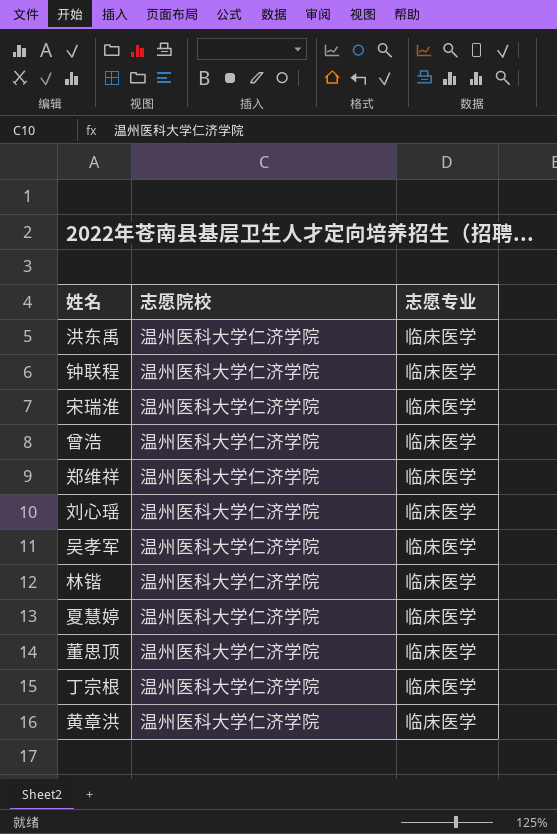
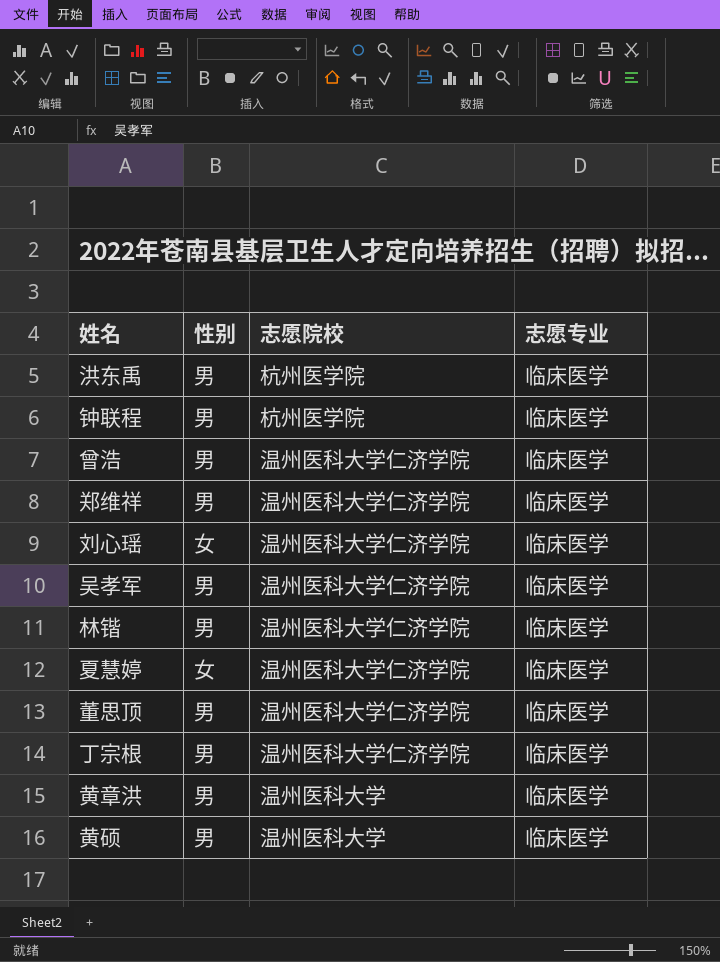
column 性别 | position: none -> 2
row 宋瑞淮: 温州医科大学仁济学院 | 临床医学 -> none
洪东禹 | 志愿院校: 温州医科大学仁济学院 -> 杭州医学院
钟联程 | 志愿院校: 温州医科大学仁济学院 -> 杭州医学院
黄章洪 | 志愿院校: 温州医科大学仁济学院 -> 温州医科大学
row 黄硕: none -> 男 | 温州医科大学 | 临床医学

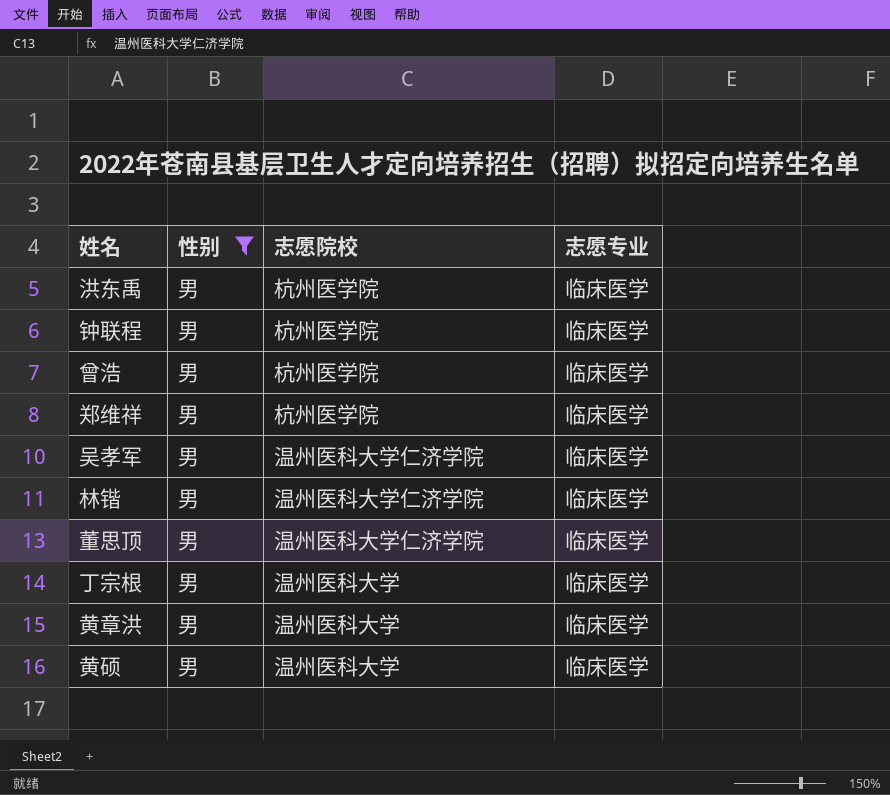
filter: none -> 性别 = 男
曾浩 | 志愿院校: 温州医科大学仁济学院 -> 杭州医学院
郑维祥 | 志愿院校: 温州医科大学仁济学院 -> 杭州医学院
丁宗根 | 志愿院校: 温州医科大学仁济学院 -> 温州医科大学

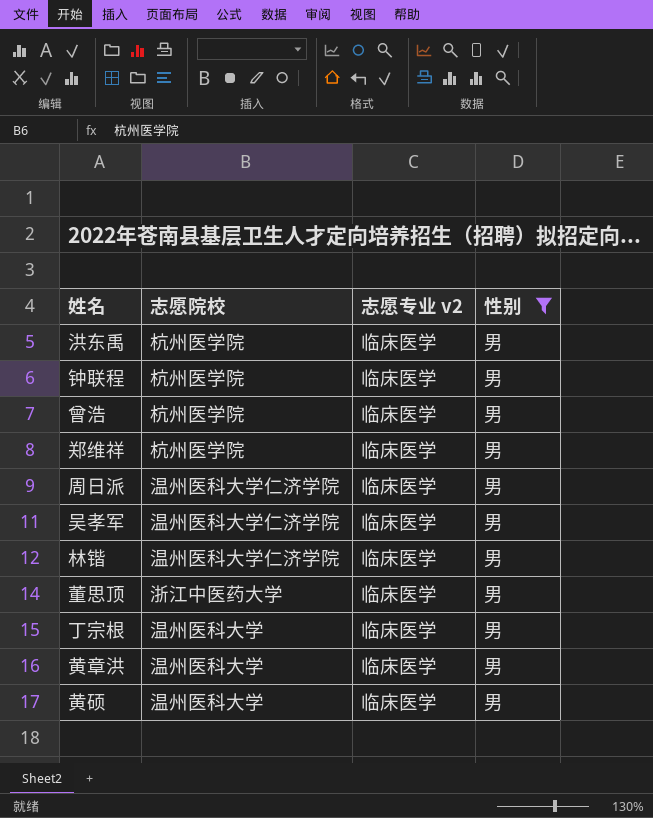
column name: 志愿专业 -> 志愿专业 v2
column 性别 | position: 2 -> 4
row 周日派: none -> 温州医科大学仁济学院 | 临床医学 | 男
董思顶 | 志愿院校: 温州医科大学仁济学院 -> 浙江中医药大学

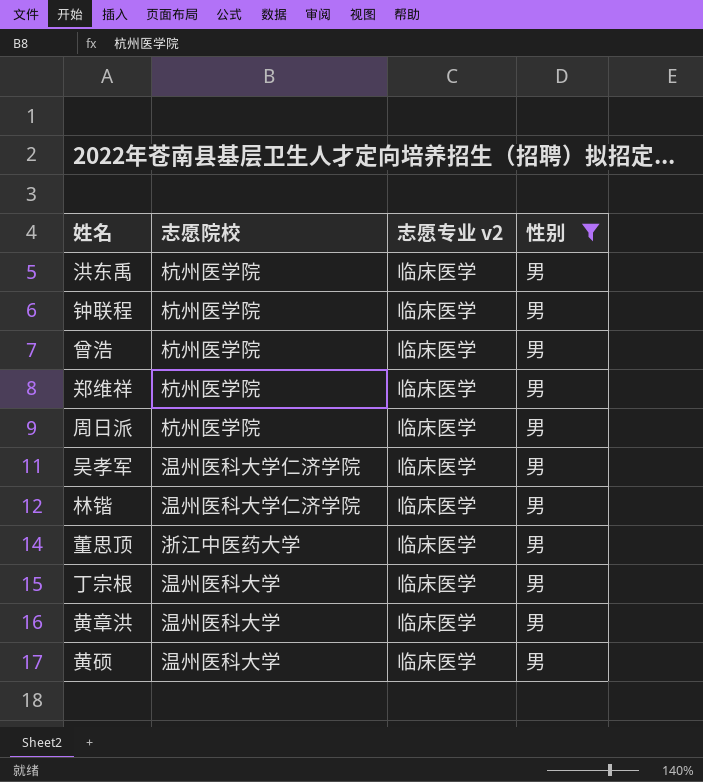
周日派 | 志愿院校: 温州医科大学仁济学院 -> 杭州医学院

